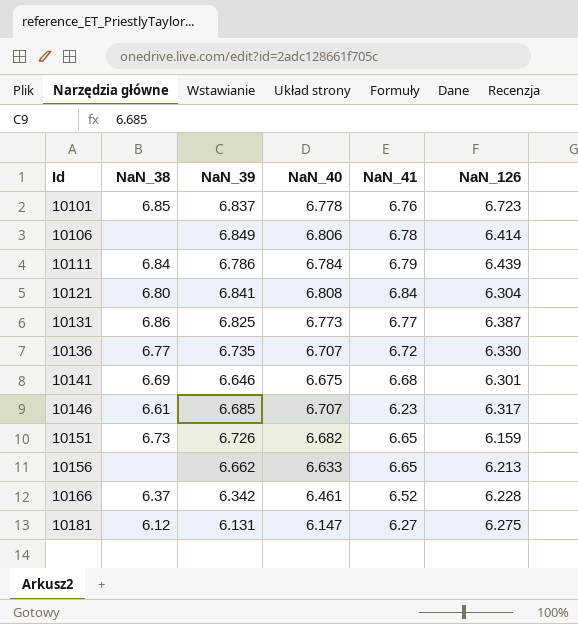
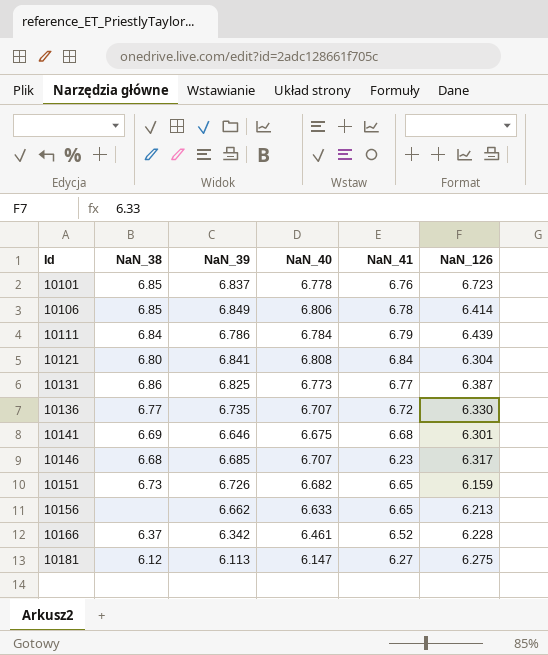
10106 | NaN_38: none -> 6.85
10146 | NaN_38: 6.61 -> 6.68
10181 | NaN_39: 6.131 -> 6.113

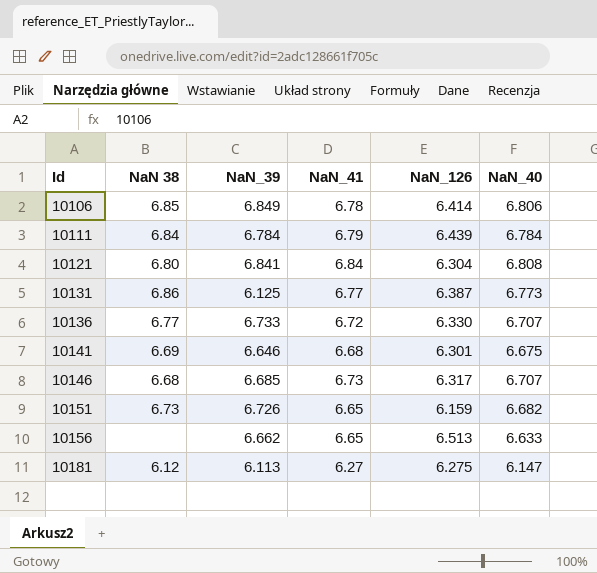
column name: NaN_38 -> NaN 38
column NaN_40 | position: 4 -> 6
row 10101: 6.85 | 6.837 | 6.778 | 6.76 | 6.723 -> none
row 10166: 6.37 | 6.342 | 6.461 | 6.52 | 6.228 -> none
10111 | NaN_39: 6.786 -> 6.784
10131 | NaN_39: 6.825 -> 6.125
10136 | NaN_39: 6.735 -> 6.733
10146 | NaN_41: 6.23 -> 6.73
10156 | NaN_126: 6.213 -> 6.513

